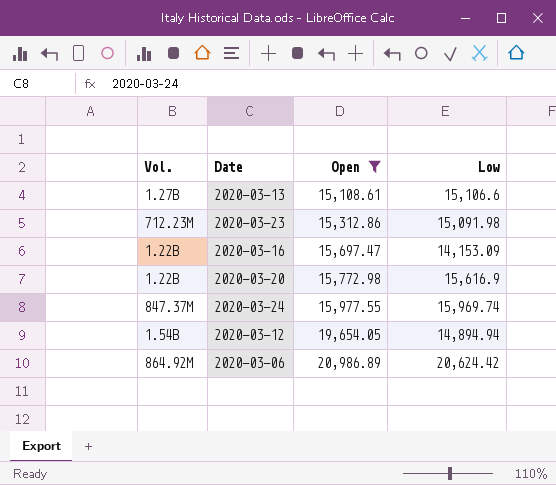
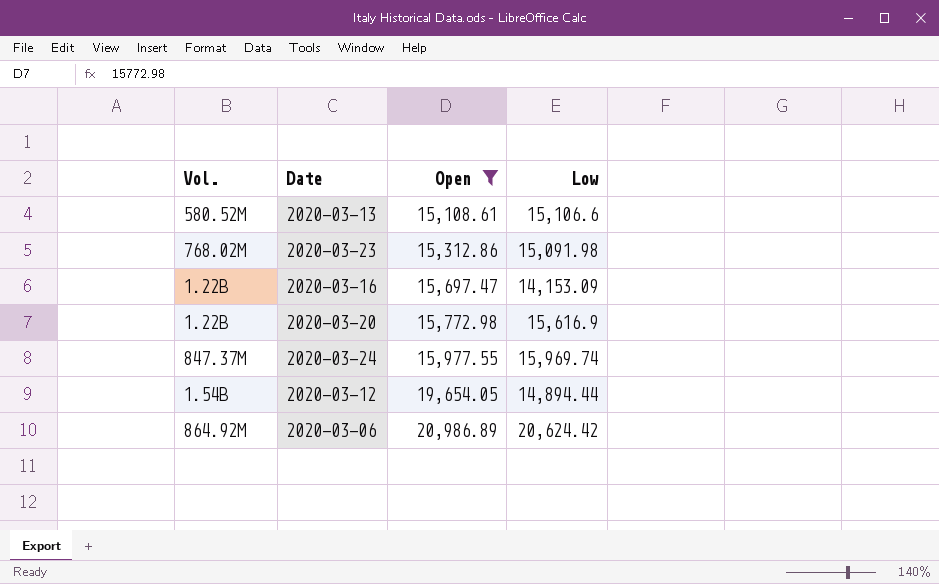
2020-03-13 | Vol.: 1.27B -> 580.52M
2020-03-23 | Vol.: 712.23M -> 768.02M
2020-03-12 | Low: 14,894.94 -> 14,894.44

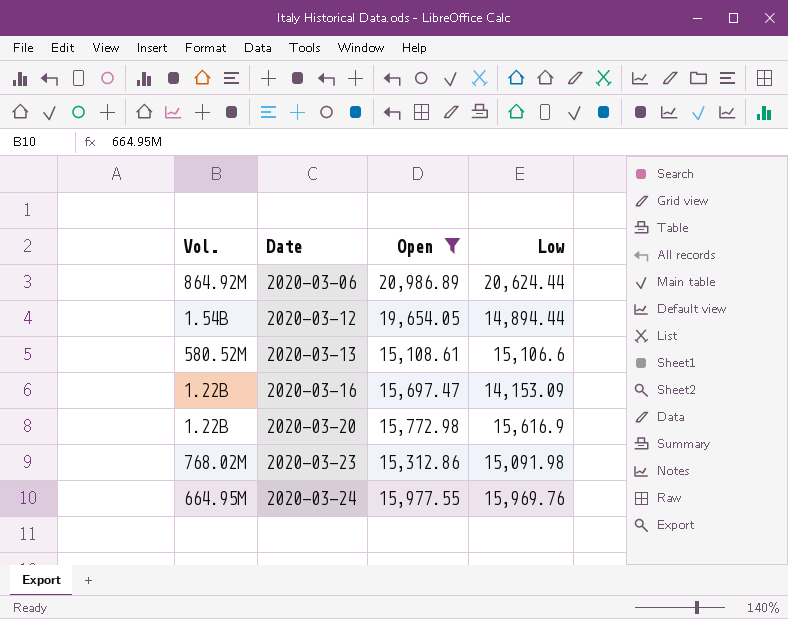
row order: Open ascending -> Date ascending
2020-03-06 | Low: 20,624.42 -> 20,624.44
2020-03-24 | Vol.: 847.37M -> 664.95M
2020-03-24 | Low: 15,969.74 -> 15,969.76

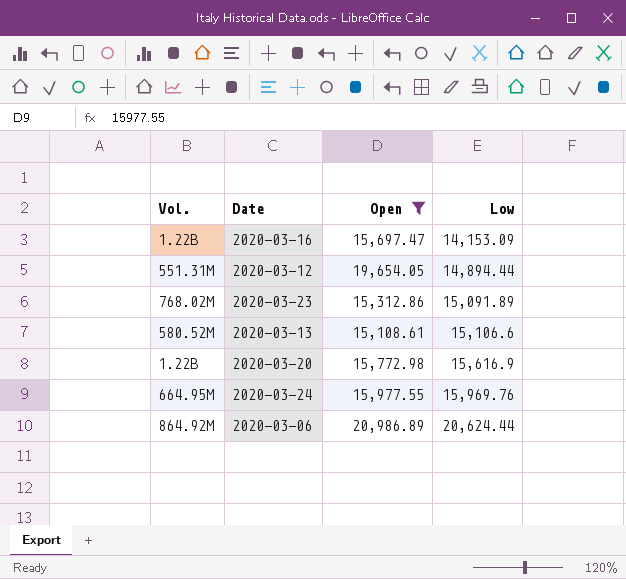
row order: Date ascending -> Low ascending
2020-03-12 | Vol.: 1.54B -> 551.31M
2020-03-23 | Low: 15,091.98 -> 15,091.89

